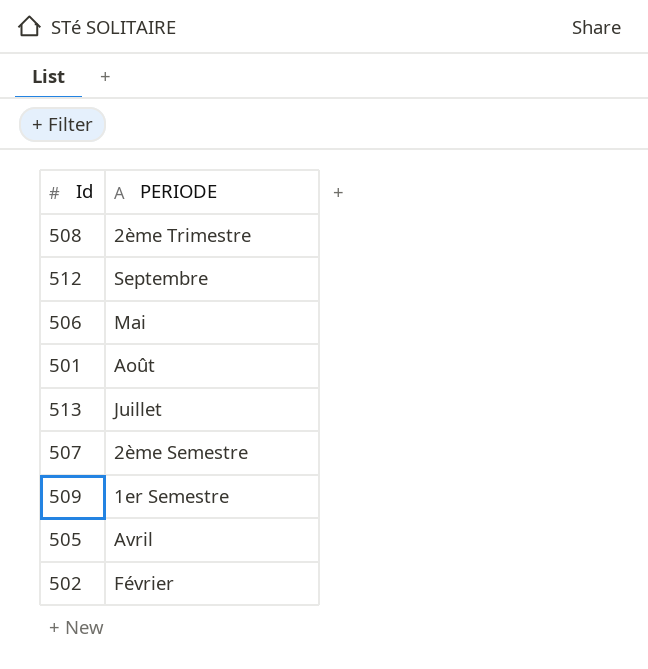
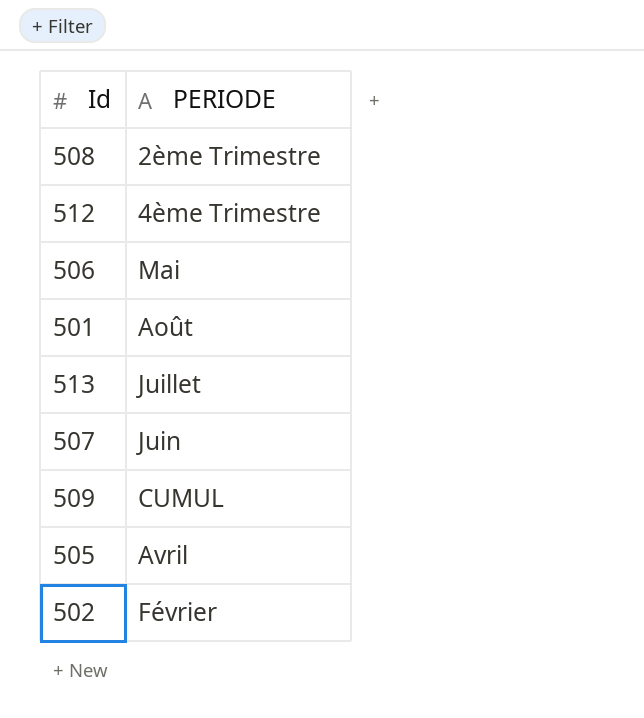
512 | PERIODE: Septembre -> 4ème Trimestre
507 | PERIODE: 2ème Semestre -> Juin
509 | PERIODE: 1er Semestre -> CUMUL

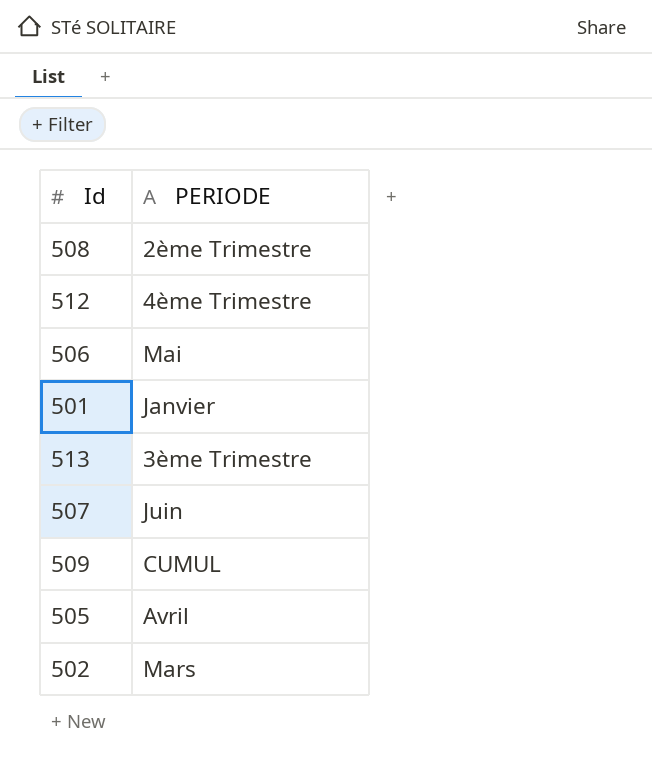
501 | PERIODE: Août -> Janvier
513 | PERIODE: Juillet -> 3ème Trimestre
502 | PERIODE: Février -> Mars

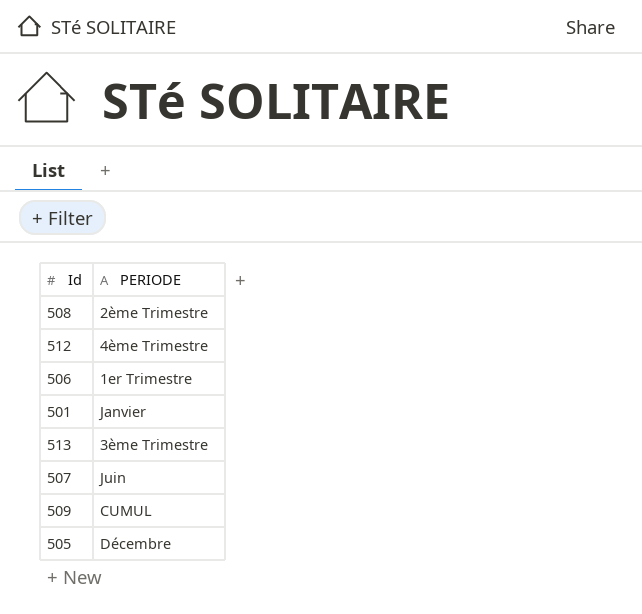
row 502: Mars -> none
506 | PERIODE: Mai -> 1er Trimestre
505 | PERIODE: Avril -> Décembre

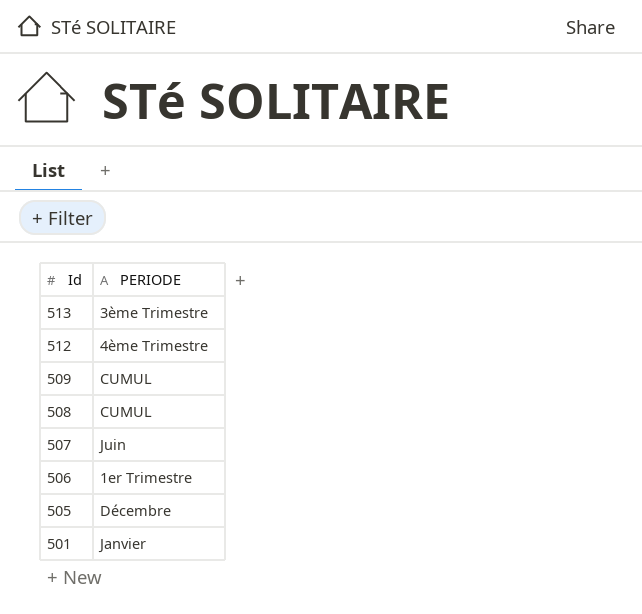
row order: none -> Id descending
508 | PERIODE: 2ème Trimestre -> CUMUL

